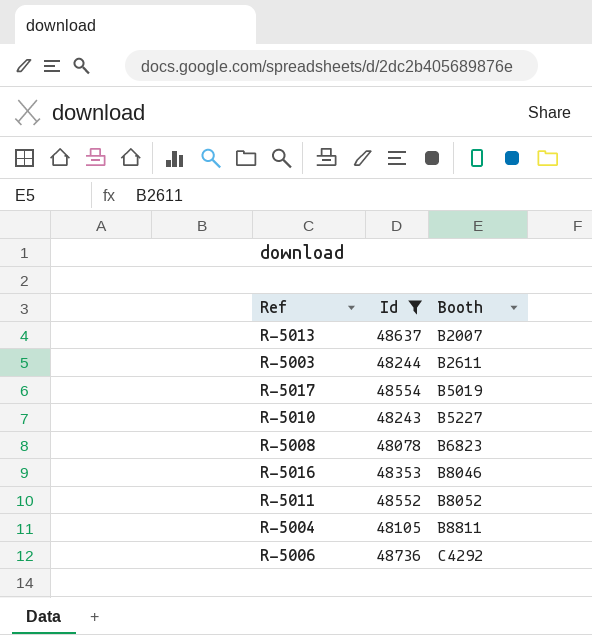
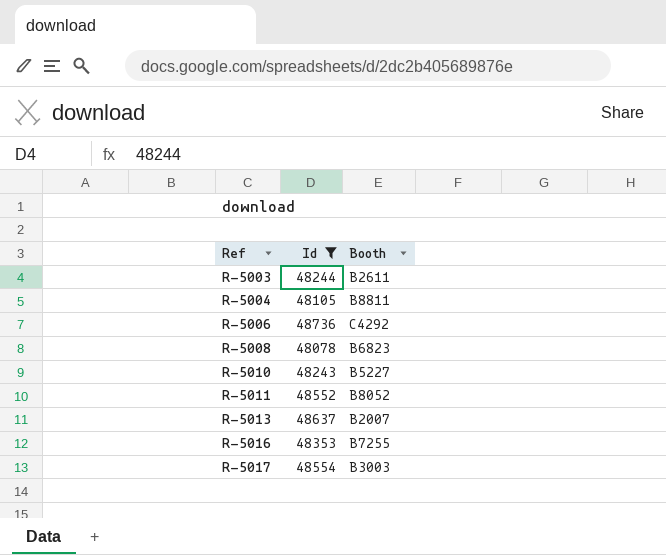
row order: Booth ascending -> Ref ascending
R-5016 | Booth: B8046 -> B7255
R-5017 | Booth: B5019 -> B3003

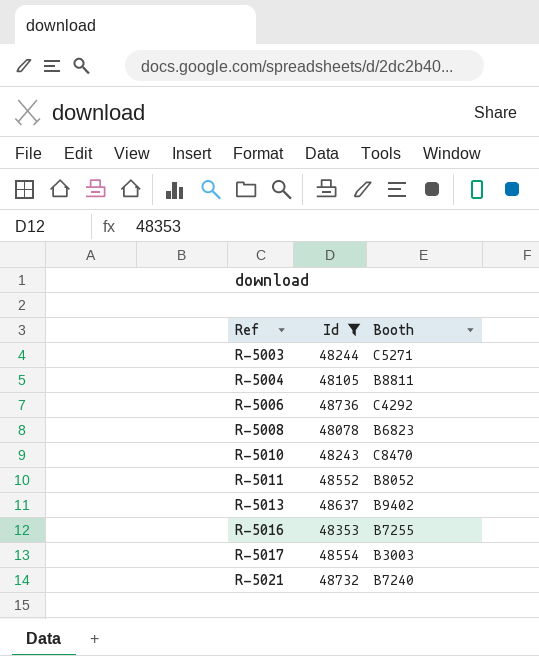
R-5003 | Booth: B2611 -> C5271
R-5010 | Booth: B5227 -> C8470
R-5013 | Booth: B2007 -> B9402
row R-5021: none -> 48732 | B7240

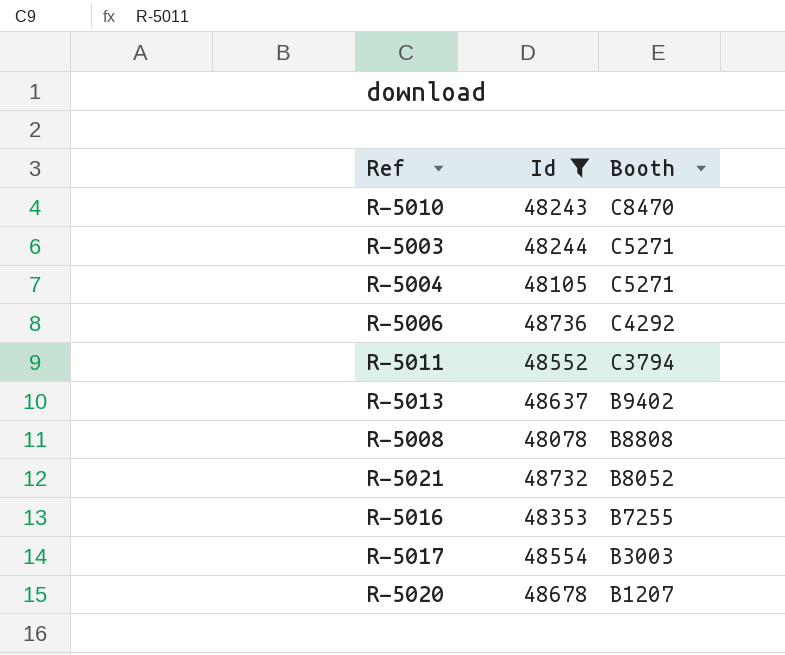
row order: Ref ascending -> Booth descending
R-5004 | Booth: B8811 -> C5271
R-5011 | Booth: B8052 -> C3794
R-5008 | Booth: B6823 -> B8808
R-5021 | Booth: B7240 -> B8052
row R-5020: none -> 48678 | B1207

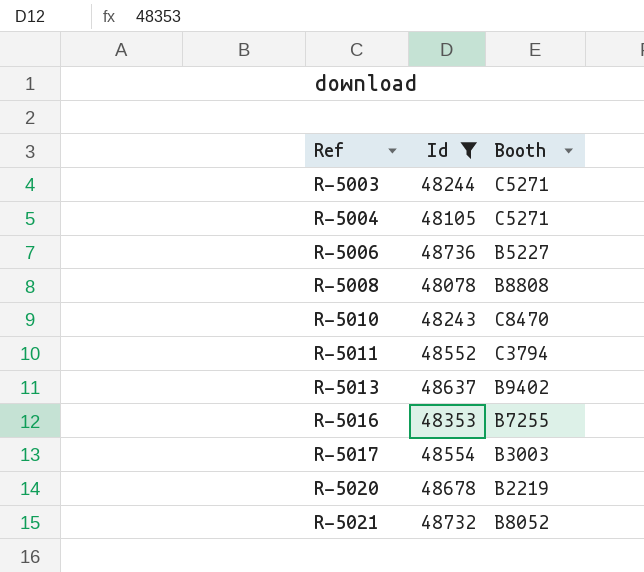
row order: Booth descending -> Ref ascending
R-5006 | Booth: C4292 -> B5227
R-5020 | Booth: B1207 -> B2219

